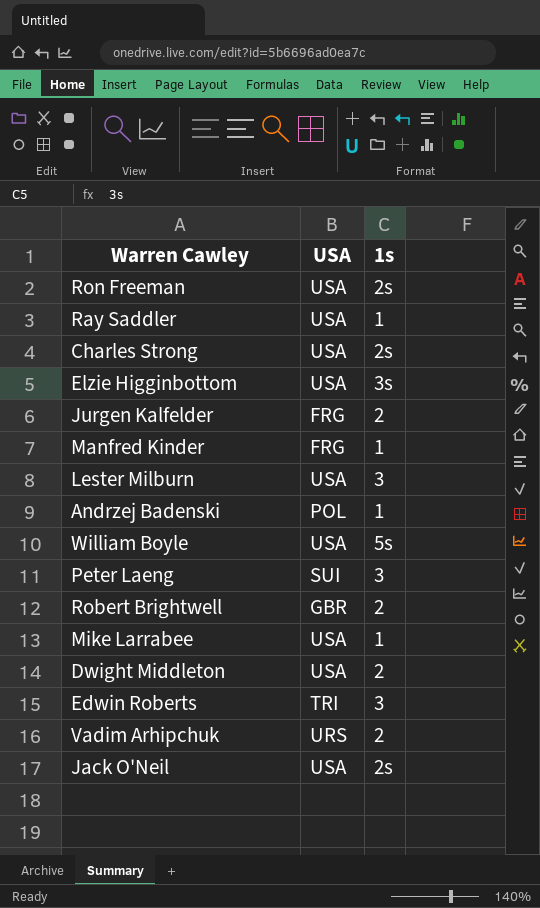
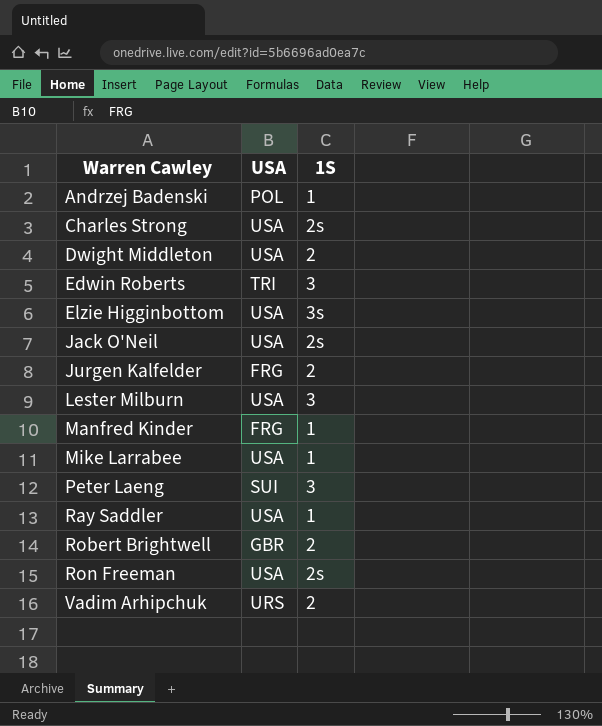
row order: none -> Warren Cawley ascending
column name: 1s -> 1S
row William Boyle: USA | 5s -> none

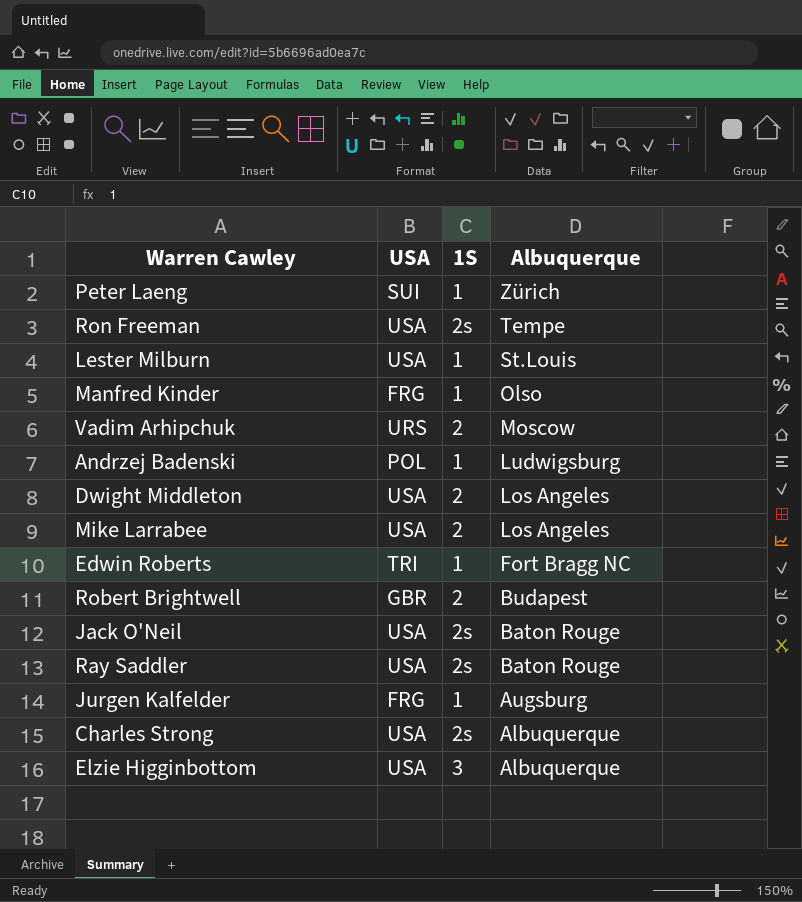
row order: Warren Cawley ascending -> Albuquerque descending
column Albuquerque | position: none -> 4
Peter Laeng | 1S: 3 -> 1
Lester Milburn | 1S: 3 -> 1
Mike Larrabee | 1S: 1 -> 2
Edwin Roberts | 1S: 3 -> 1
Ray Saddler | 1S: 1 -> 2s
Jurgen Kalfelder | 1S: 2 -> 1
Elzie Higginbottom | 1S: 3s -> 3

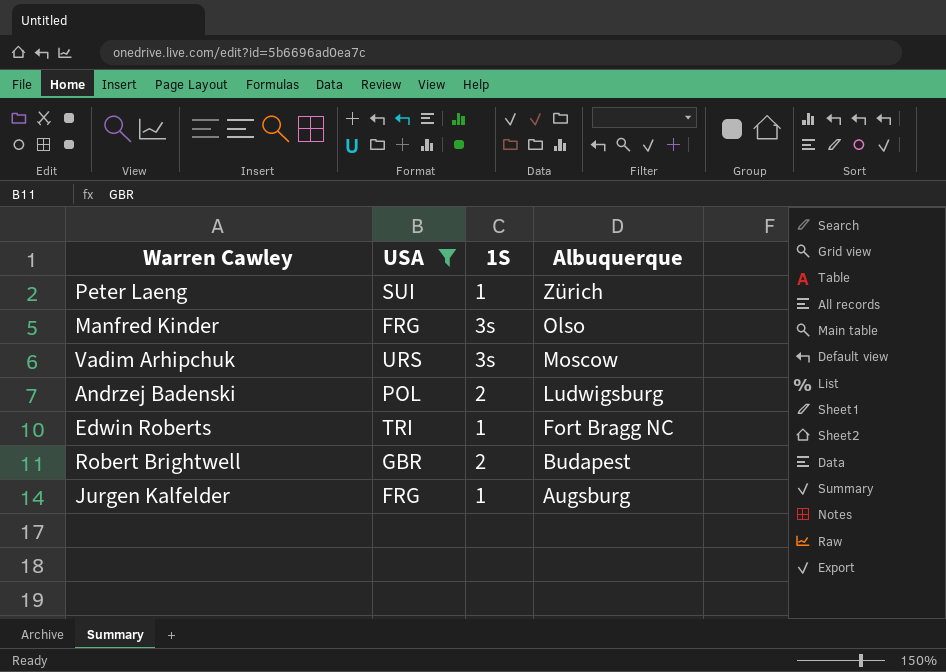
filter: none -> USA != USA
Manfred Kinder | 1S: 1 -> 3s
Vadim Arhipchuk | 1S: 2 -> 3s
Andrzej Badenski | 1S: 1 -> 2

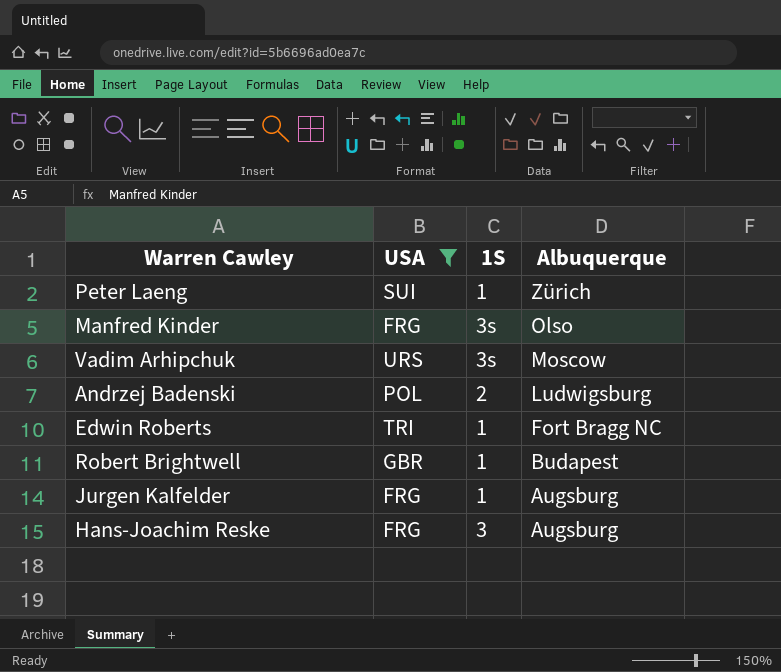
Robert Brightwell | 1S: 2 -> 1
row Hans-Joachim Reske: none -> FRG | 3 | Augsburg

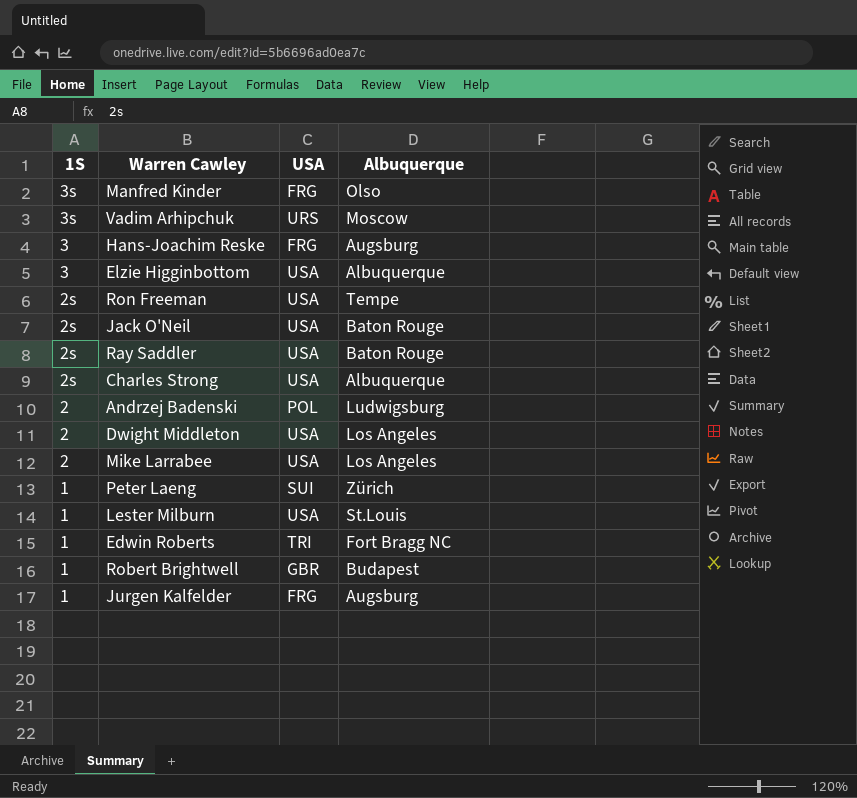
filter: USA != USA -> none
row order: Albuquerque descending -> 1S descending
column 1S | position: 3 -> 1

